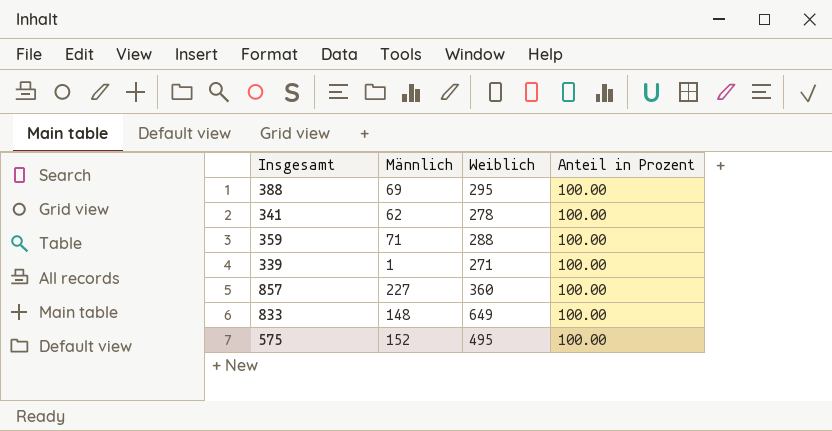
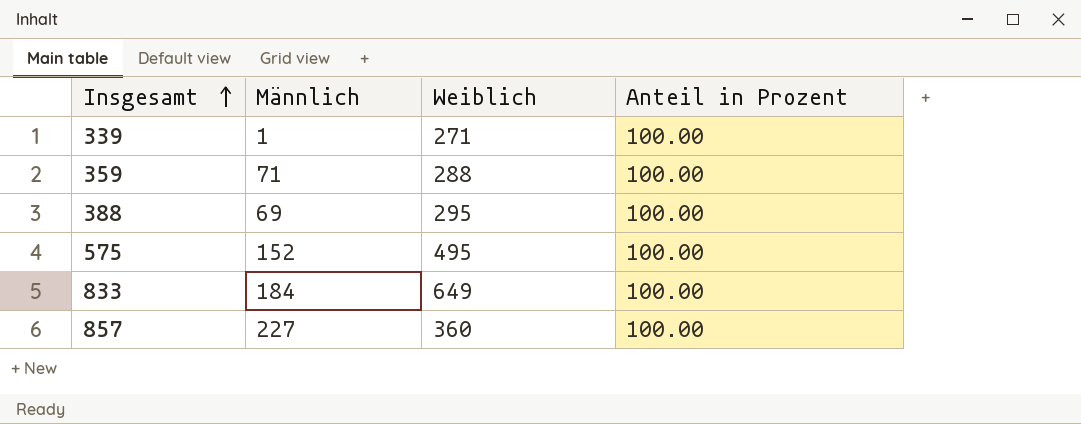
row order: none -> Insgesamt ascending
row 341: 62 | 278 | 100.00 -> none
833 | Männlich: 148 -> 184

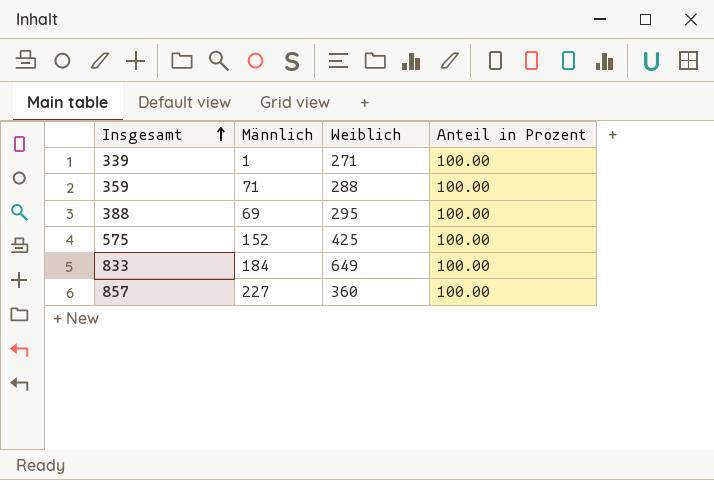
575 | Weiblich: 495 -> 425

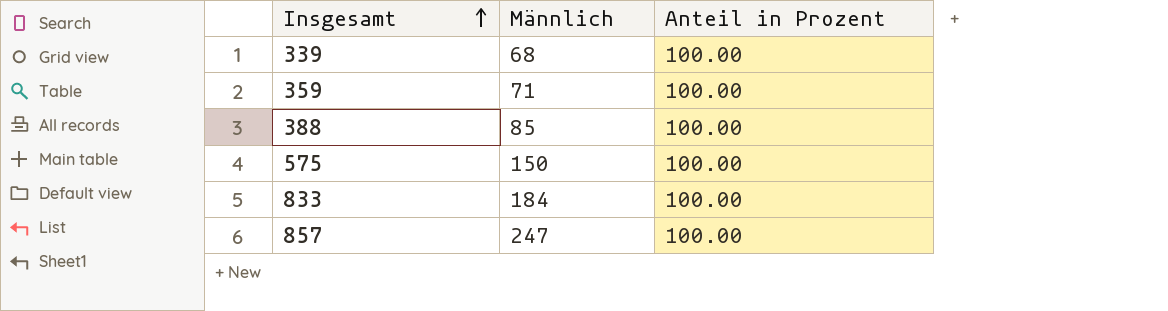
column Weiblich | position: 3 -> none
339 | Männlich: 1 -> 68
388 | Männlich: 69 -> 85
575 | Männlich: 152 -> 150
857 | Männlich: 227 -> 247

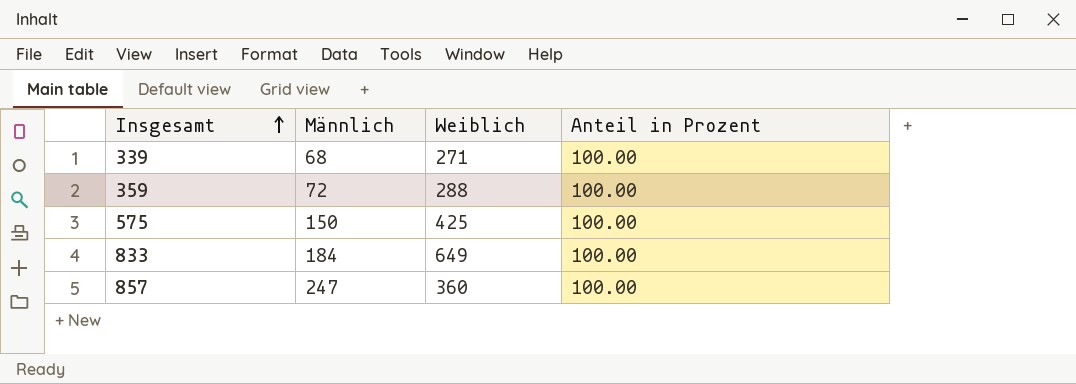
column Weiblich | position: none -> 3
row 388: 85 | 100.00 -> none
359 | Männlich: 71 -> 72

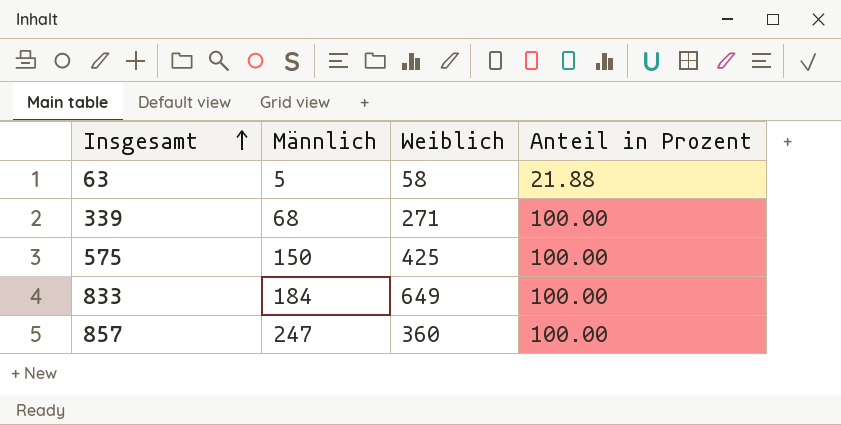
row 359: 72 | 288 | 100.00 -> none
row 63: none -> 5 | 58 | 21.88

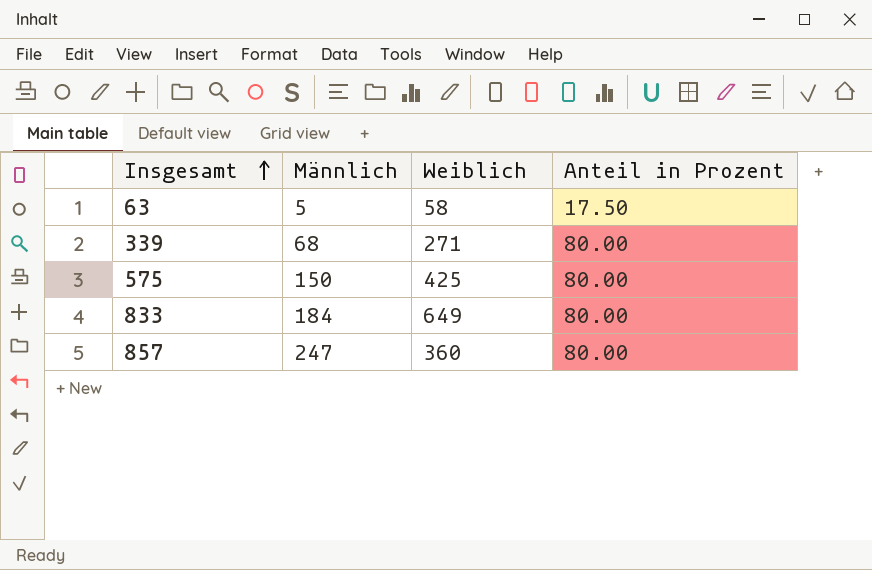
63 | Anteil in Prozent: 21.88 -> 17.50
339 | Anteil in Prozent: 100.00 -> 80.00
575 | Anteil in Prozent: 100.00 -> 80.00
833 | Anteil in Prozent: 100.00 -> 80.00
857 | Anteil in Prozent: 100.00 -> 80.00

